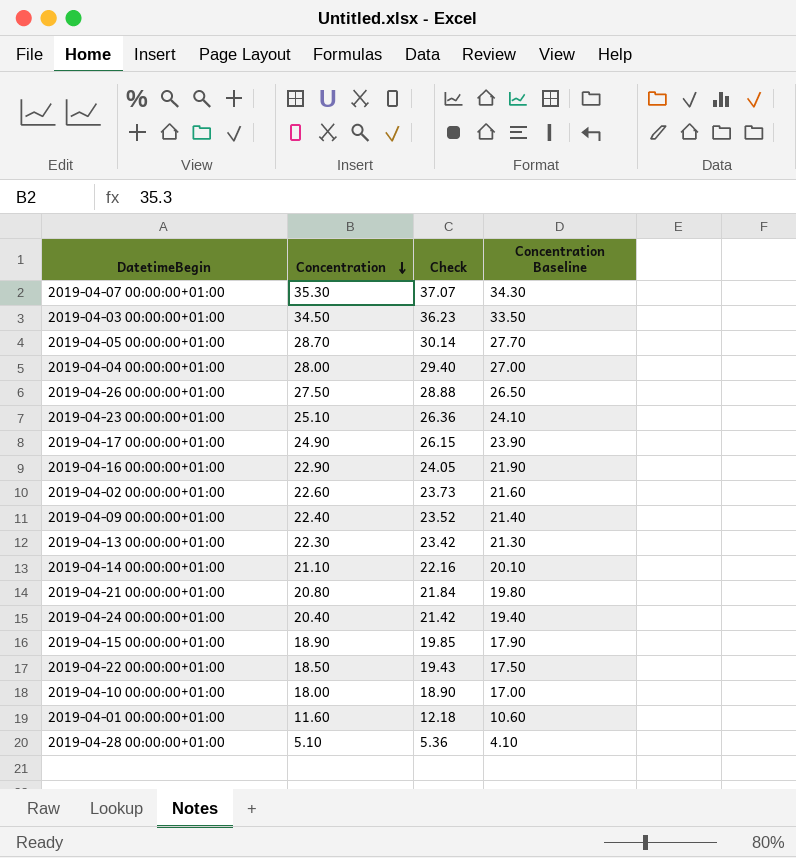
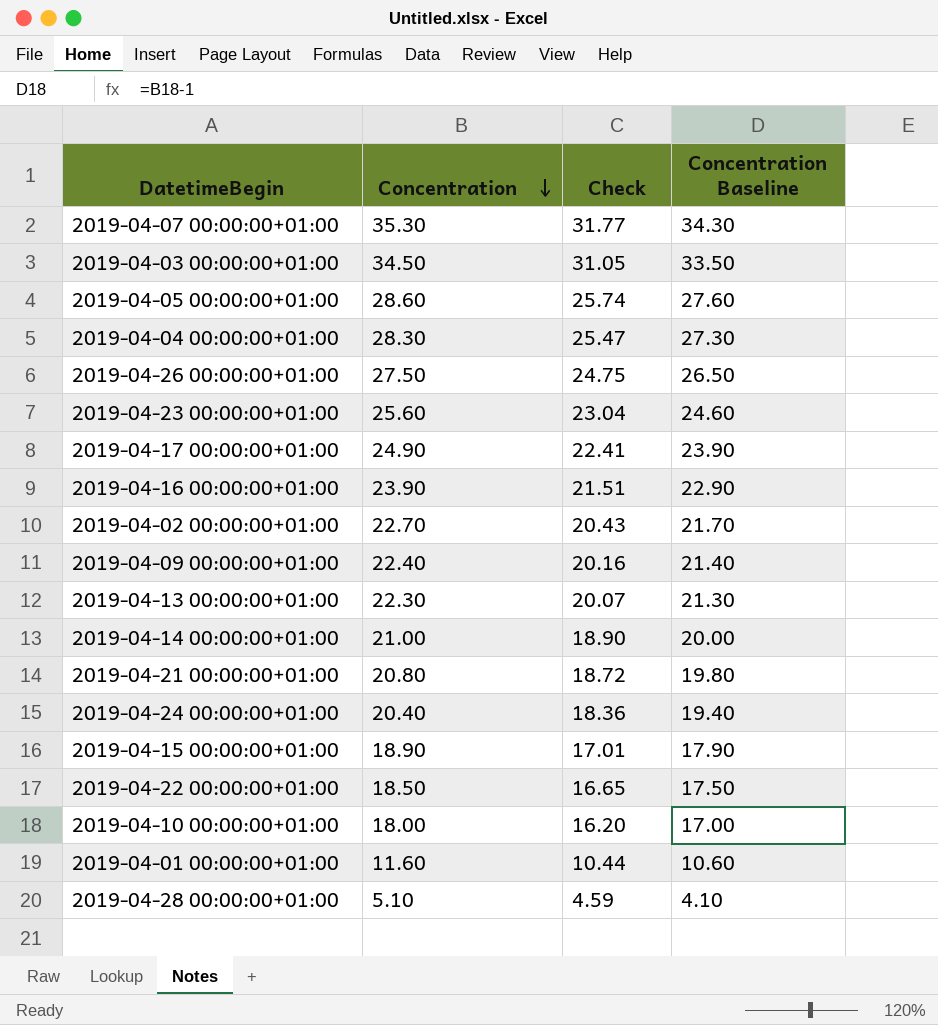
column Check | formula: [Concentration] * 1.05 -> [Concentration] * 0.9
2019-04-05 00:00:00+01:00 | Concentration: 28.70 -> 28.60
2019-04-05 00:00:00+01:00 | Concentration Baseline: 27.70 -> 27.60
2019-04-04 00:00:00+01:00 | Concentration: 28.00 -> 28.30
2019-04-04 00:00:00+01:00 | Concentration Baseline: 27.00 -> 27.30
2019-04-23 00:00:00+01:00 | Concentration: 25.10 -> 25.60
2019-04-23 00:00:00+01:00 | Concentration Baseline: 24.10 -> 24.60
2019-04-16 00:00:00+01:00 | Concentration: 22.90 -> 23.90
2019-04-16 00:00:00+01:00 | Concentration Baseline: 21.90 -> 22.90
2019-04-02 00:00:00+01:00 | Concentration: 22.60 -> 22.70
2019-04-02 00:00:00+01:00 | Concentration Baseline: 21.60 -> 21.70
2019-04-14 00:00:00+01:00 | Concentration: 21.10 -> 21.00
2019-04-14 00:00:00+01:00 | Concentration Baseline: 20.10 -> 20.00

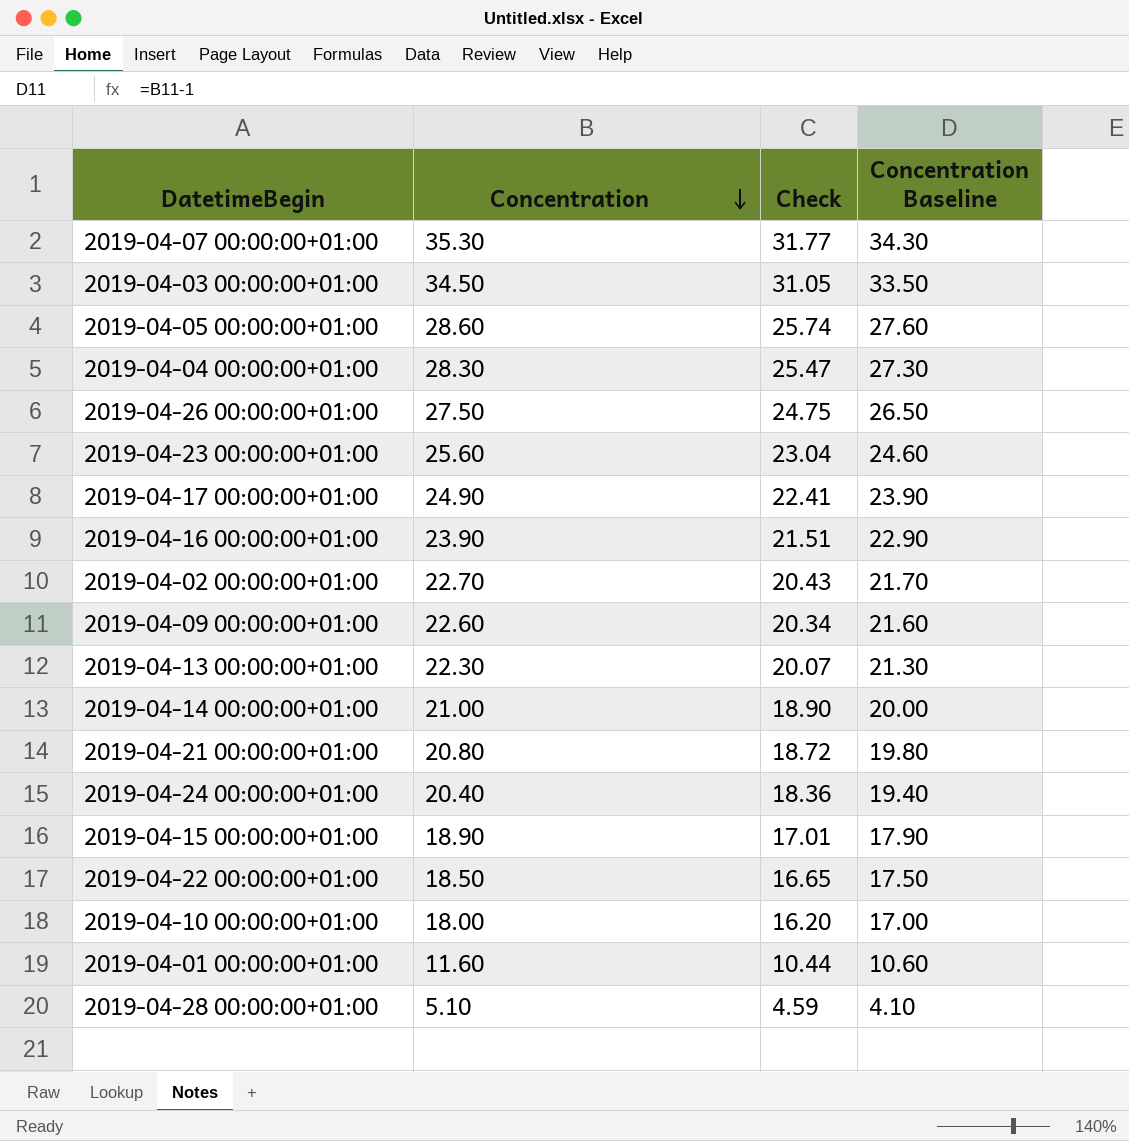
2019-04-09 00:00:00+01:00 | Concentration: 22.40 -> 22.60
2019-04-09 00:00:00+01:00 | Check: 20.16 -> 20.34
2019-04-09 00:00:00+01:00 | Concentration Baseline: 21.40 -> 21.60

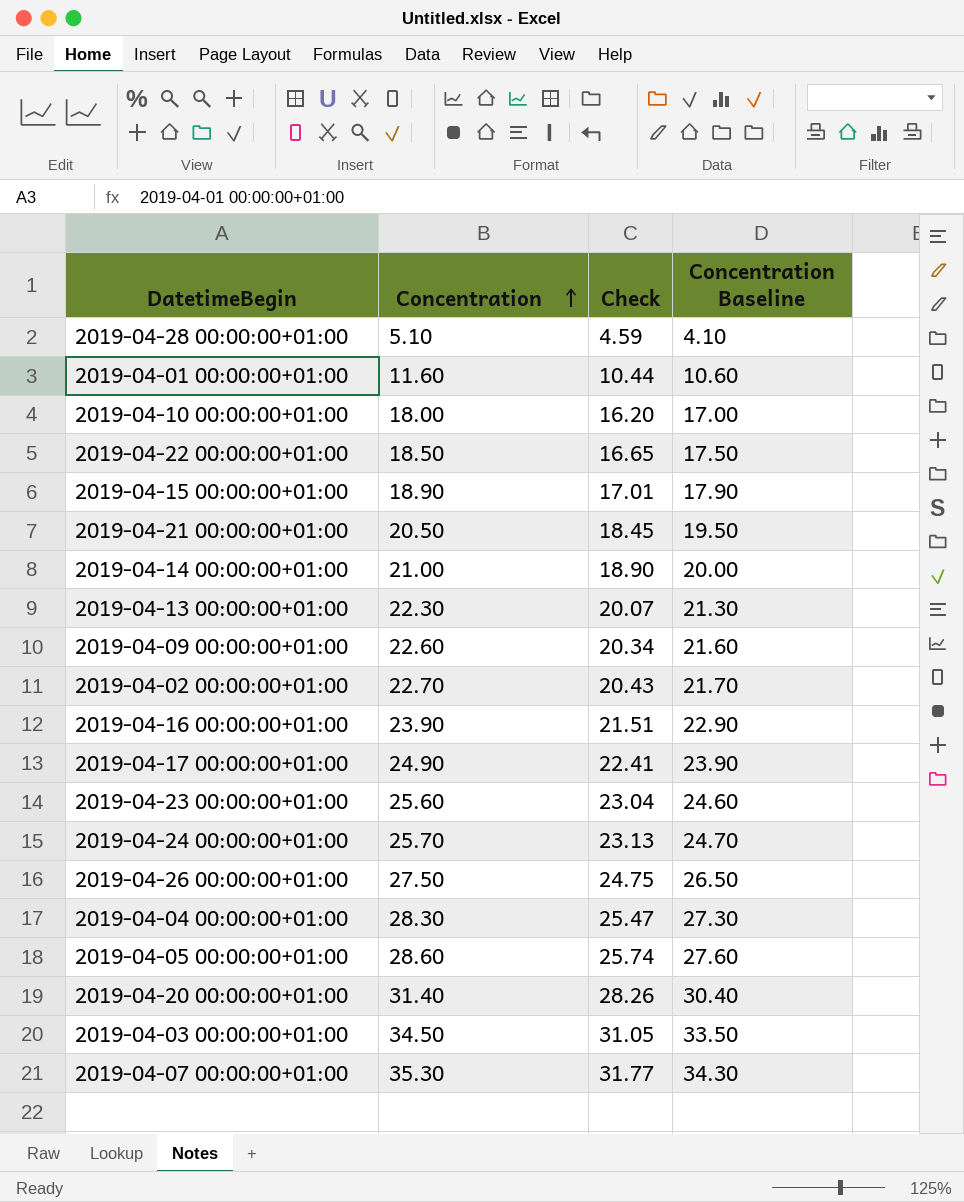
row order: Concentration descending -> Concentration ascending
2019-04-21 00:00:00+01:00 | Concentration: 20.80 -> 20.50
2019-04-21 00:00:00+01:00 | Check: 18.72 -> 18.45
2019-04-21 00:00:00+01:00 | Concentration Baseline: 19.80 -> 19.50
2019-04-24 00:00:00+01:00 | Concentration: 20.40 -> 25.70
2019-04-24 00:00:00+01:00 | Check: 18.36 -> 23.13
2019-04-24 00:00:00+01:00 | Concentration Baseline: 19.40 -> 24.70
row 2019-04-20 00:00:00+01:00: none -> 31.40 | 28.26 | 30.40

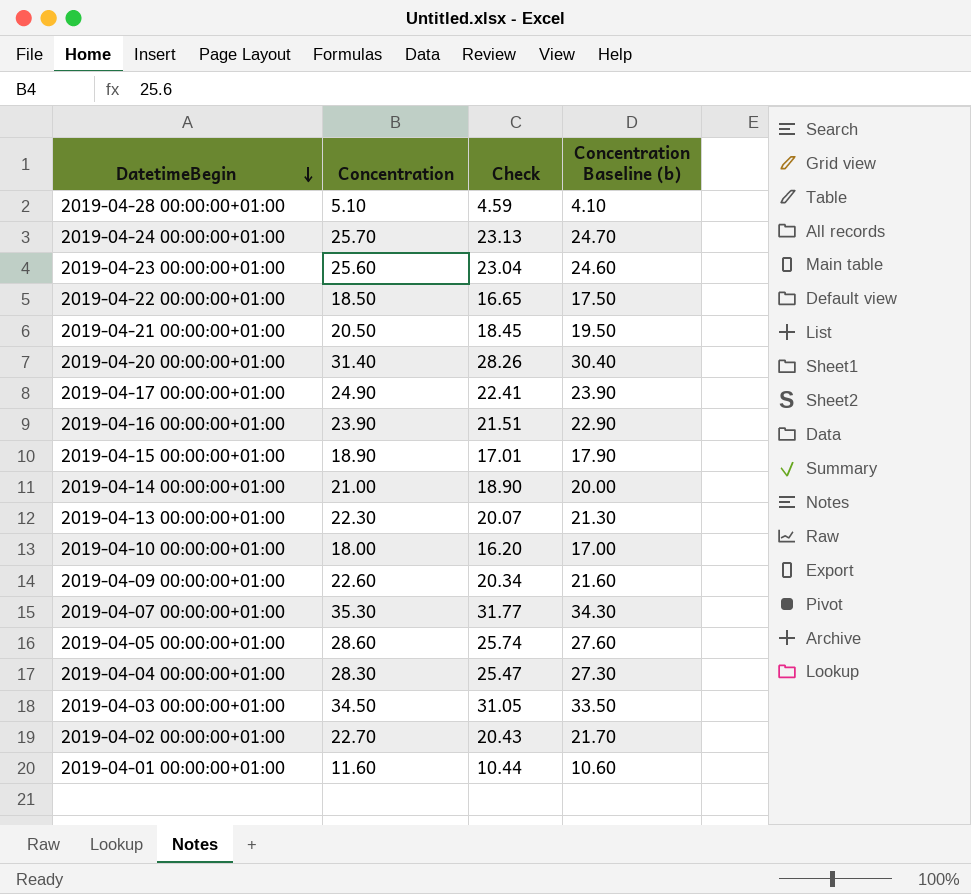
row order: Concentration ascending -> DatetimeBegin descending
column name: Concentration Baseline -> Concentration Baseline (b)
row 2019-04-26 00:00:00+01:00: 27.50 | 24.75 | 26.50 -> none

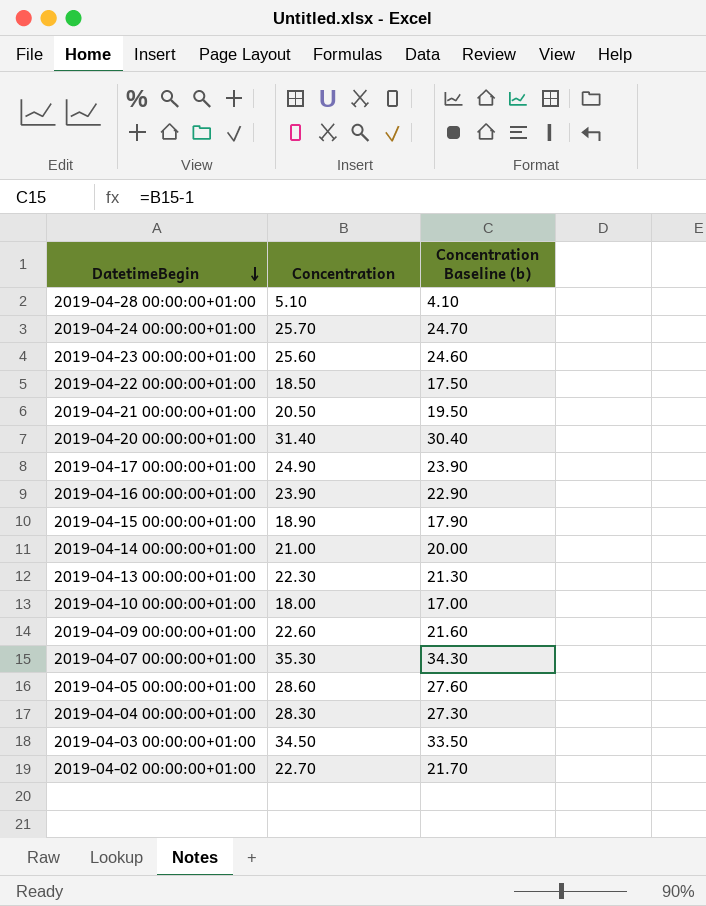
column Check | formula: [Concentration] * 0.9 -> none
row 2019-04-01 00:00:00+01:00: 11.60 | 10.44 | 10.60 -> none

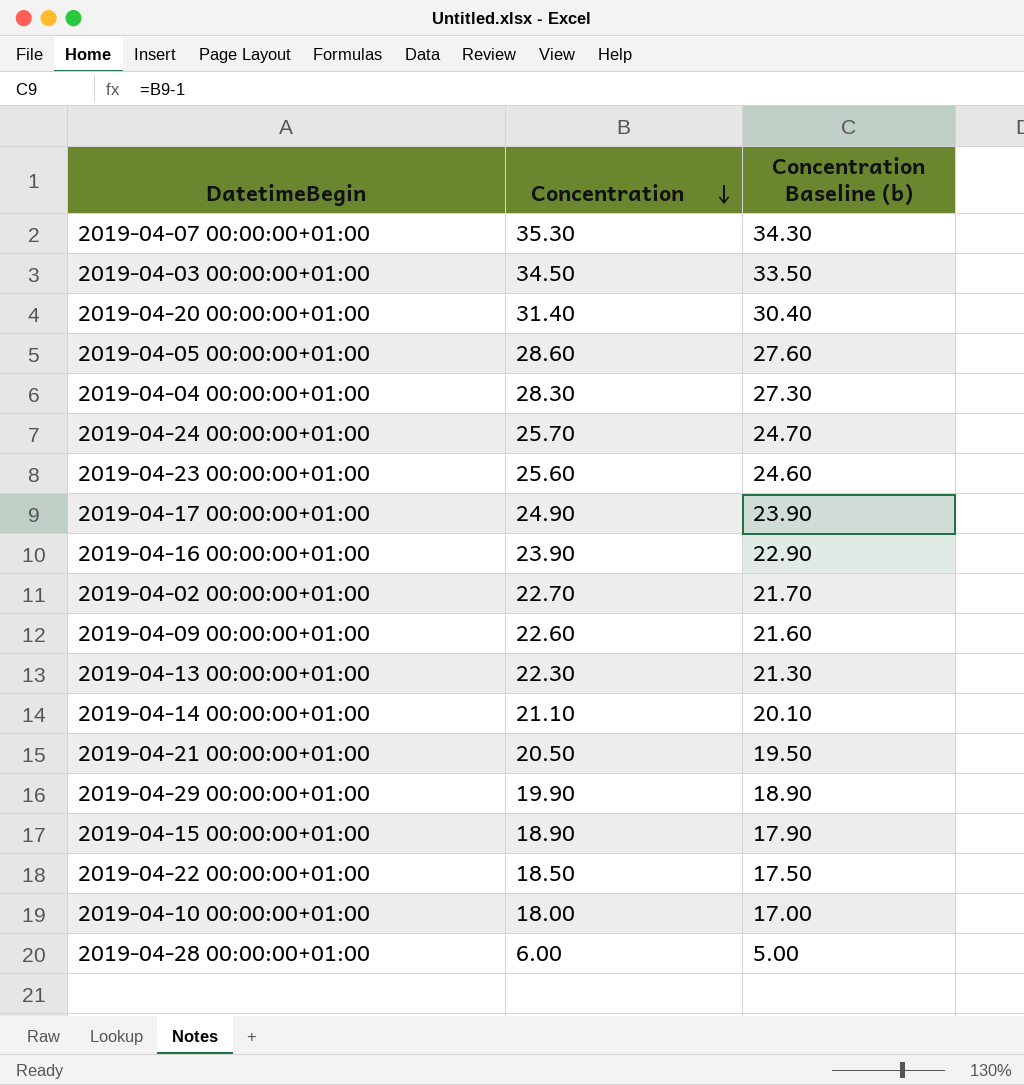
row order: DatetimeBegin descending -> Concentration descending
2019-04-14 00:00:00+01:00 | Concentration: 21.00 -> 21.10
2019-04-14 00:00:00+01:00 | Concentration Baseline (b): 20.00 -> 20.10
row 2019-04-29 00:00:00+01:00: none -> 19.90 | 18.90
2019-04-28 00:00:00+01:00 | Concentration: 5.10 -> 6.00
2019-04-28 00:00:00+01:00 | Concentration Baseline (b): 4.10 -> 5.00

